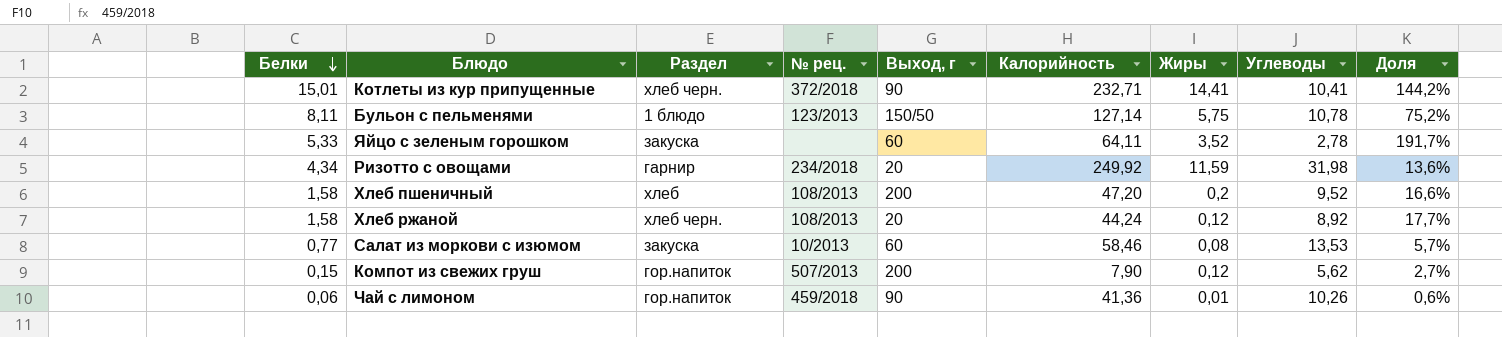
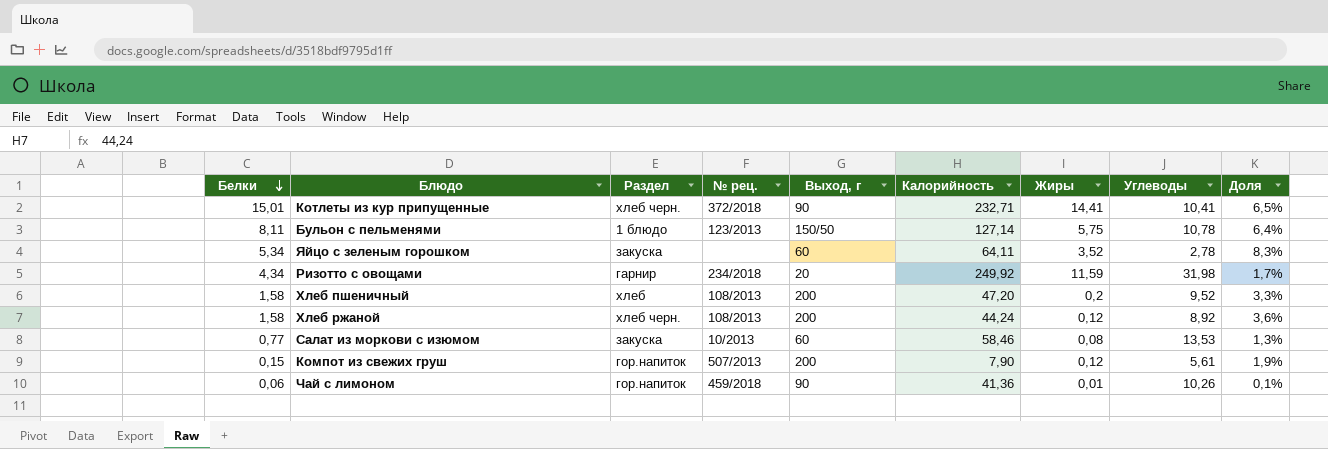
column Доля | formula: [Белки] / [Углеводы] -> [Белки] / [Калорийность]
Яйцо с зеленым горошком | Белки: 5,33 -> 5,34
Хлеб ржаной | Выход, г: 20 -> 200
Компот из свежих груш | Углеводы: 5,62 -> 5,61

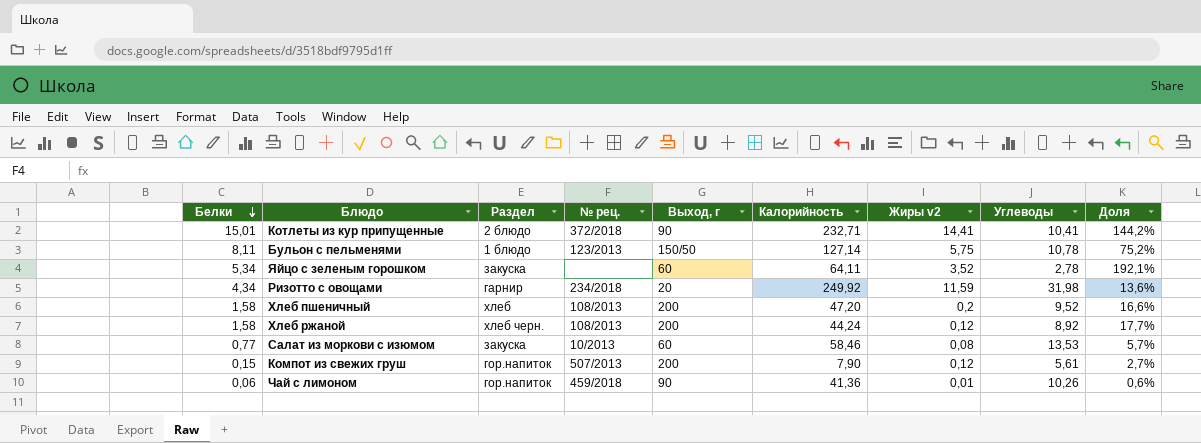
column name: Жиры -> Жиры v2
column Доля | formula: [Белки] / [Калорийность] -> [Белки] / [Углеводы]
Котлеты из кур припущенные | Раздел: хлеб черн. -> 2 блюдо

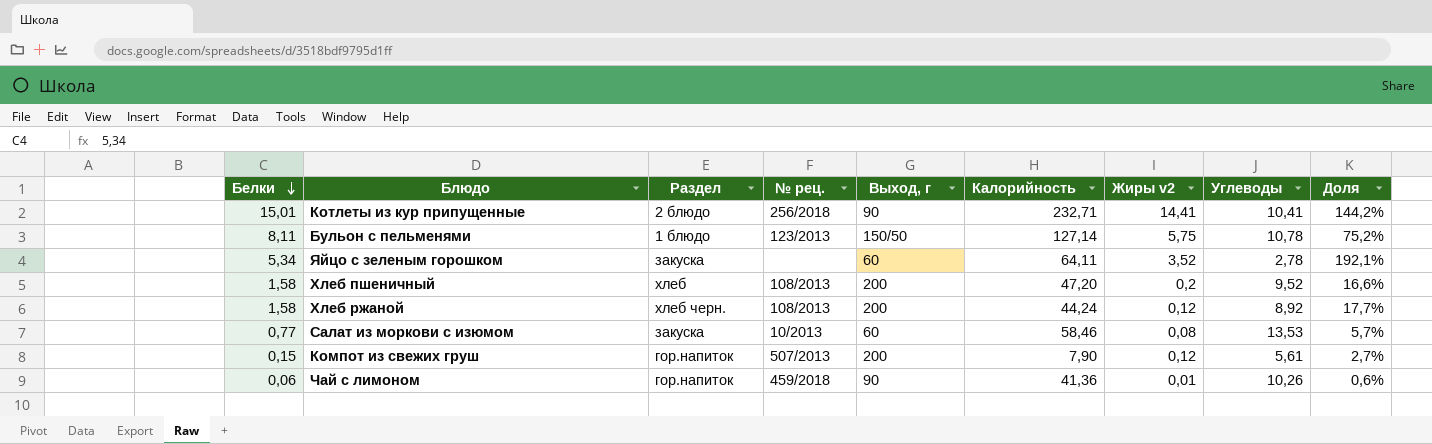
row Ризотто с овощами: 4,34 | гарнир | 234/2018 | 20 | 249,92 | 11,59 | 31,98 | 13,6% -> none
Котлеты из кур припущенные | № рец.: 372/2018 -> 256/2018

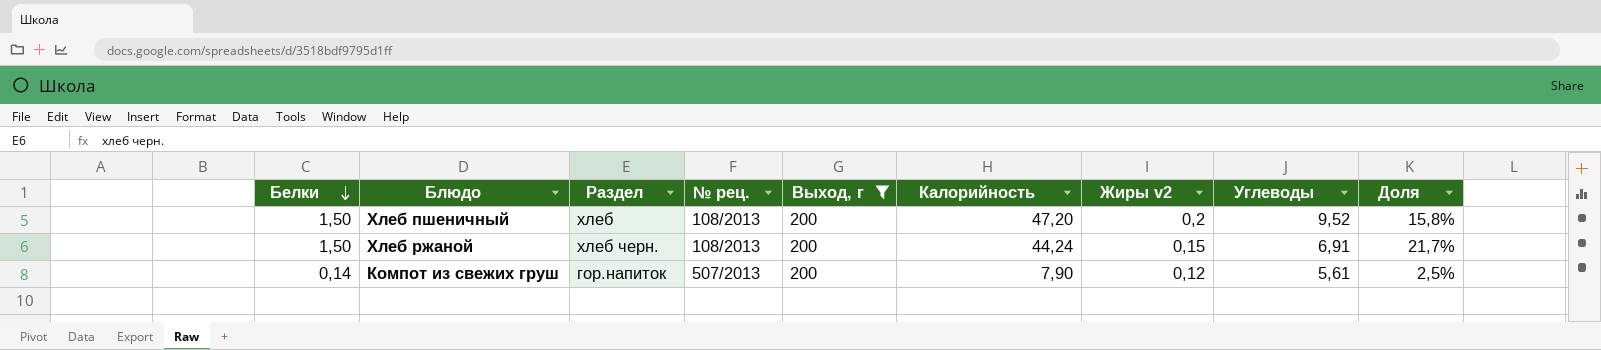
filter: none -> Выход, г = 200
Хлеб пшеничный | Белки: 1,58 -> 1,50
Хлеб пшеничный | Доля: 16,6% -> 15,8%
Хлеб ржаной | Белки: 1,58 -> 1,50
Хлеб ржаной | Жиры v2: 0,12 -> 0,15
Хлеб ржаной | Углеводы: 8,92 -> 6,91
Хлеб ржаной | Доля: 17,7% -> 21,7%
Компот из свежих груш | Белки: 0,15 -> 0,14
Компот из свежих груш | Доля: 2,7% -> 2,5%

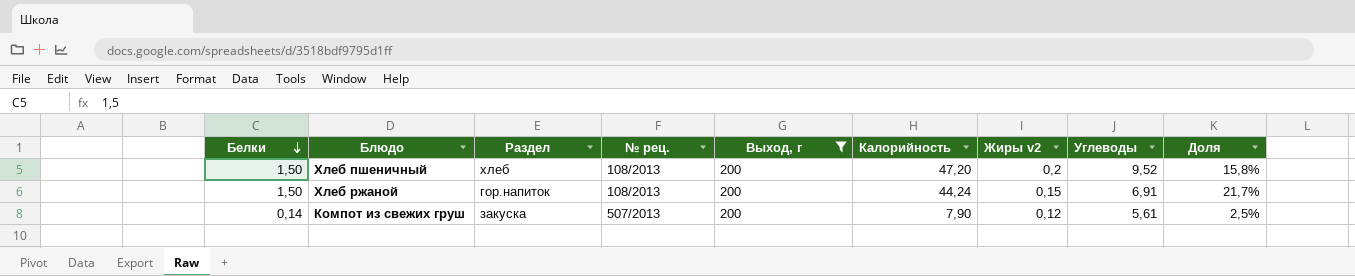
Хлеб ржаной | Раздел: хлеб черн. -> гор.напиток
Компот из свежих груш | Раздел: гор.напиток -> закуска

